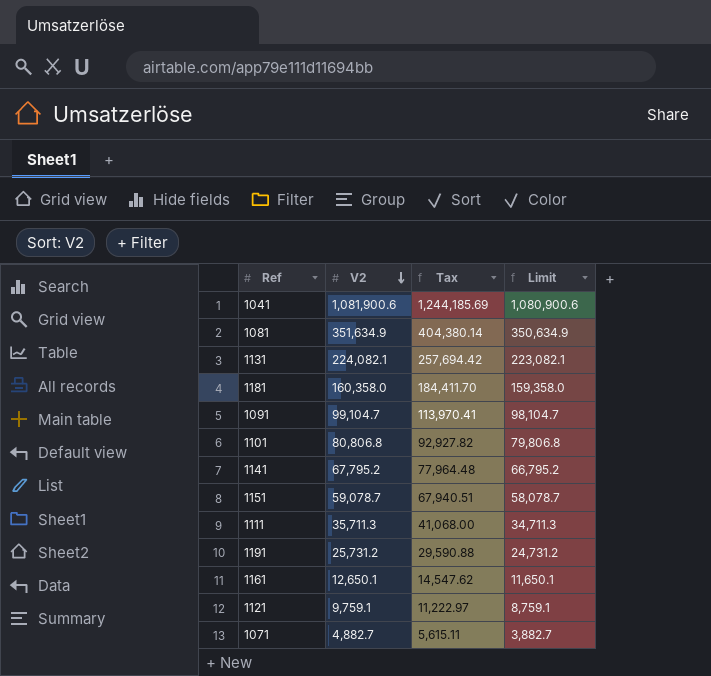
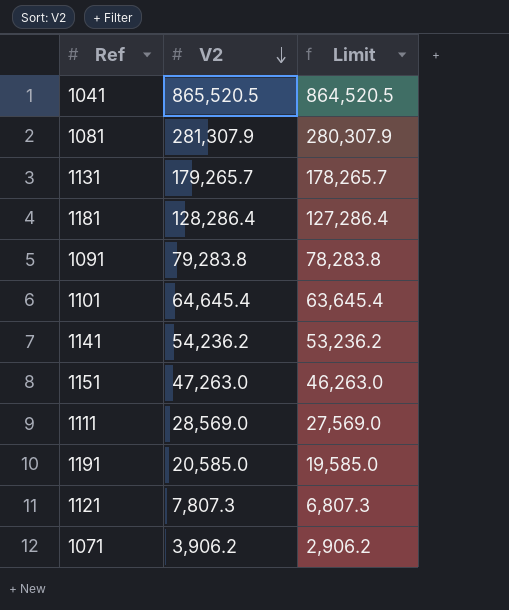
column Tax | formula: [V2] * 1.15 -> none
row 1161: 12,650.1 | 14,547.62 | 11,650.1 -> none
1041 | V2: 1,081,900.6 -> 865,520.5
1041 | Limit: 1,080,900.6 -> 864,520.5
1081 | V2: 351,634.9 -> 281,307.9
1081 | Limit: 350,634.9 -> 280,307.9
1131 | V2: 224,082.1 -> 179,265.7
1131 | Limit: 223,082.1 -> 178,265.7
1181 | V2: 160,358.0 -> 128,286.4
1181 | Limit: 159,358.0 -> 127,286.4
1091 | V2: 99,104.7 -> 79,283.8
1091 | Limit: 98,104.7 -> 78,283.8
1101 | V2: 80,806.8 -> 64,645.4
1101 | Limit: 79,806.8 -> 63,645.4
1141 | V2: 67,795.2 -> 54,236.2
1141 | Limit: 66,795.2 -> 53,236.2
1151 | V2: 59,078.7 -> 47,263.0
1151 | Limit: 58,078.7 -> 46,263.0
1111 | V2: 35,711.3 -> 28,569.0
1111 | Limit: 34,711.3 -> 27,569.0
1191 | V2: 25,731.2 -> 20,585.0
1191 | Limit: 24,731.2 -> 19,585.0
1121 | V2: 9,759.1 -> 7,807.3
1121 | Limit: 8,759.1 -> 6,807.3
1071 | V2: 4,882.7 -> 3,906.2
1071 | Limit: 3,882.7 -> 2,906.2

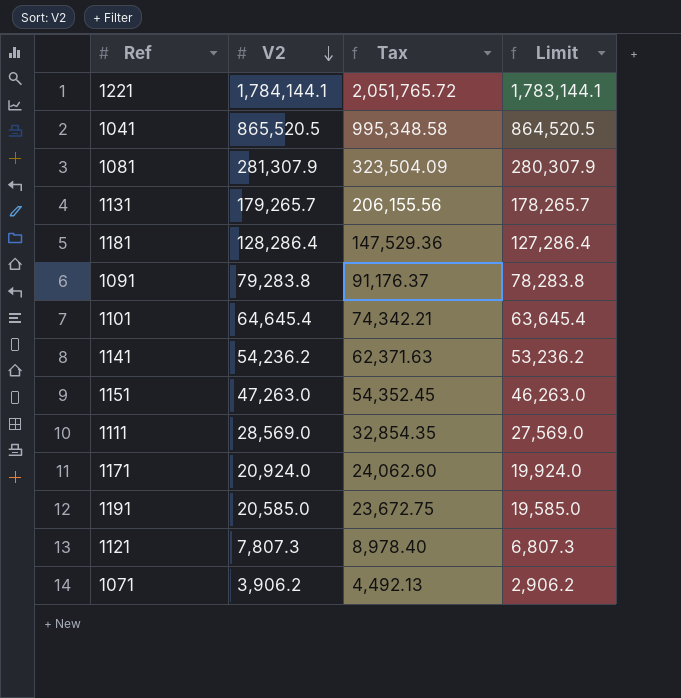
column Tax | formula: none -> [V2] * 1.15
row 1221: none -> 1,784,144.1 | 2,051,765.72 | 1,783,144.1
row 1171: none -> 20,924.0 | 24,062.60 | 19,924.0

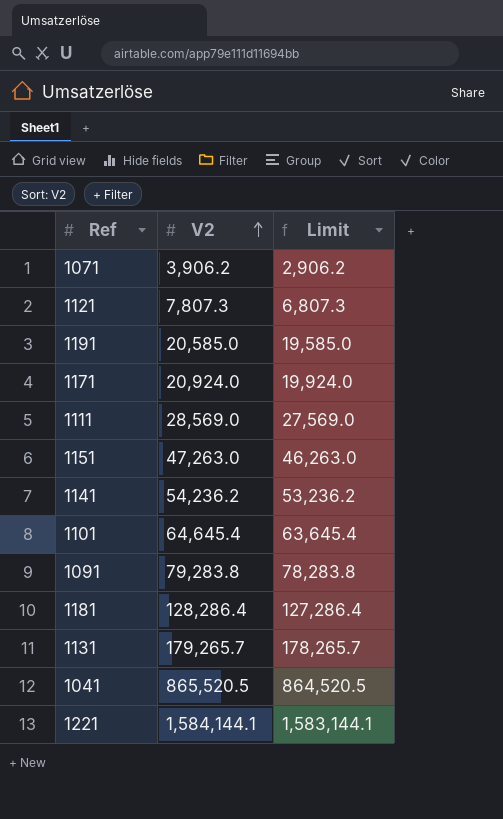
row order: V2 descending -> V2 ascending
column Tax | formula: [V2] * 1.15 -> none
row 1081: 281,307.9 | 323,504.09 | 280,307.9 -> none
1221 | V2: 1,784,144.1 -> 1,584,144.1
1221 | Limit: 1,783,144.1 -> 1,583,144.1

